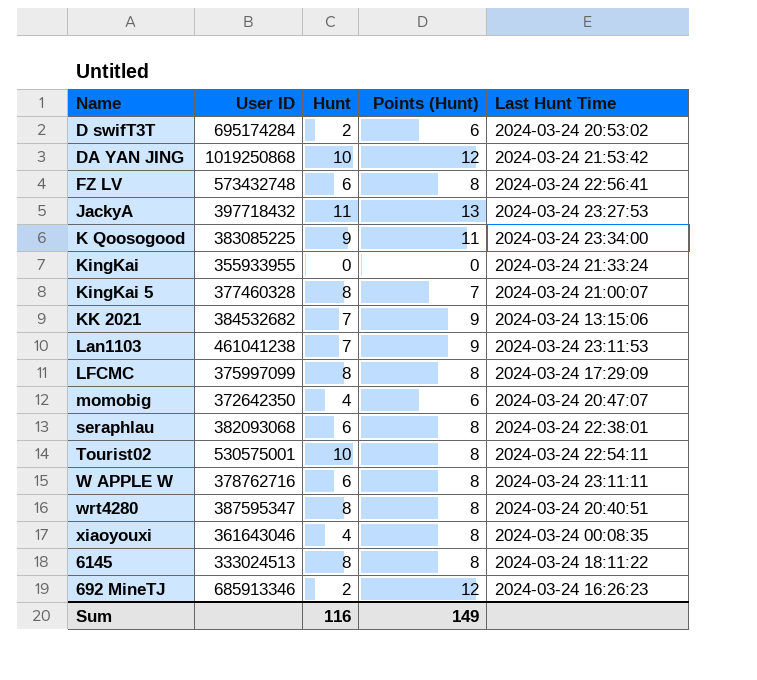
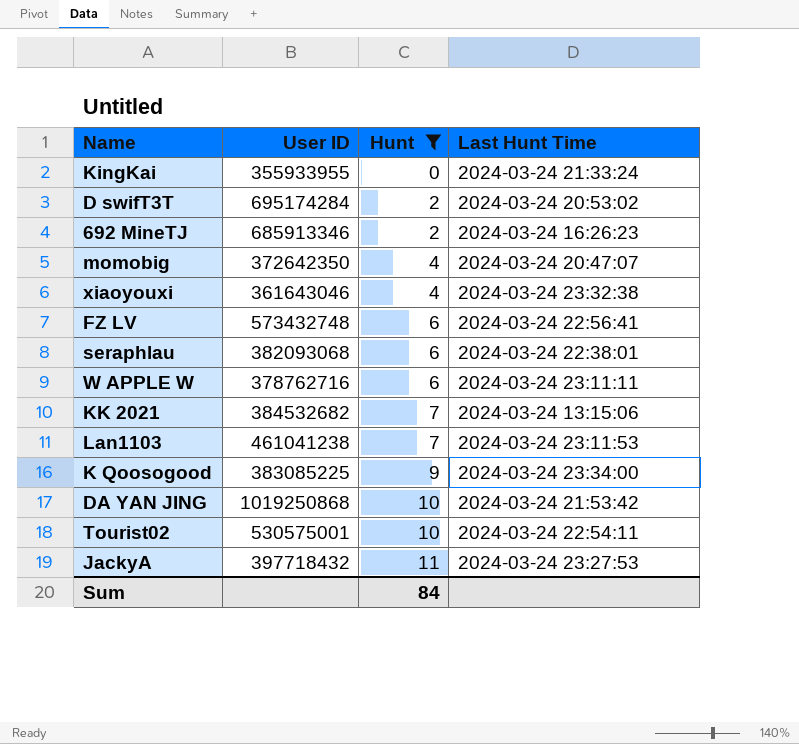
filter: none -> Hunt != 8
row order: none -> Hunt ascending
column Points (Hunt) | position: 4 -> none
xiaoyouxi | Last Hunt Time: 2024-03-24 00:08:35 -> 2024-03-24 23:32:38
Sum | Hunt: 116 -> 84

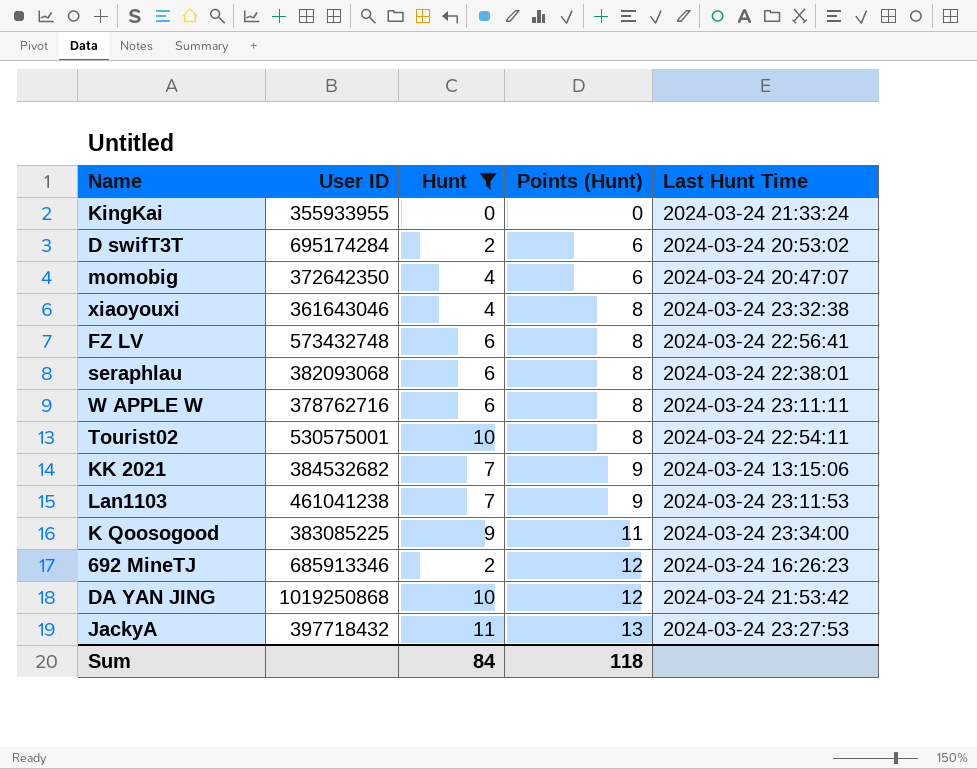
row order: Hunt ascending -> Points (Hunt) ascending
column Points (Hunt) | position: none -> 4

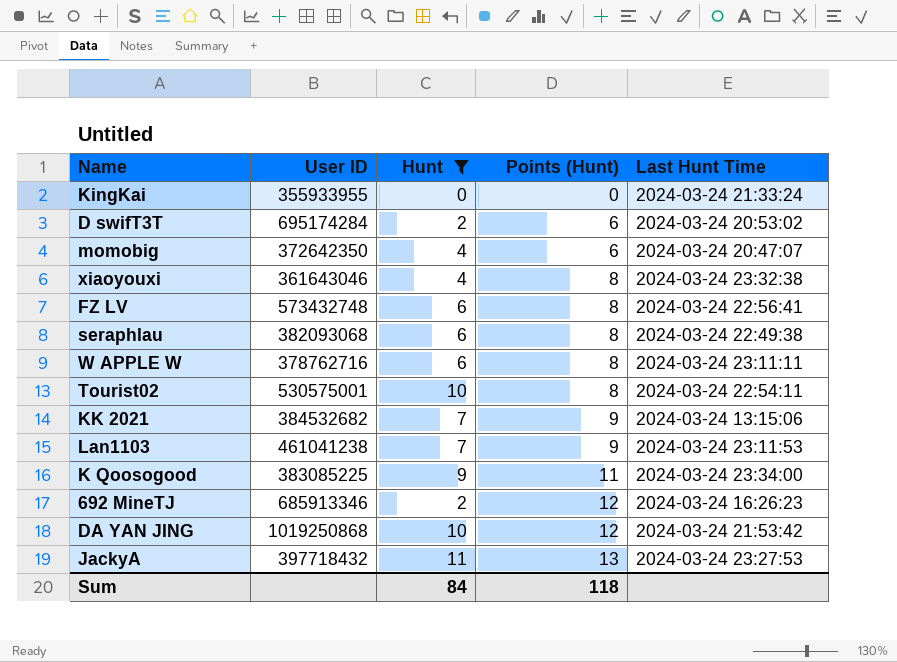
seraphlau | Last Hunt Time: 2024-03-24 22:38:01 -> 2024-03-24 22:49:38

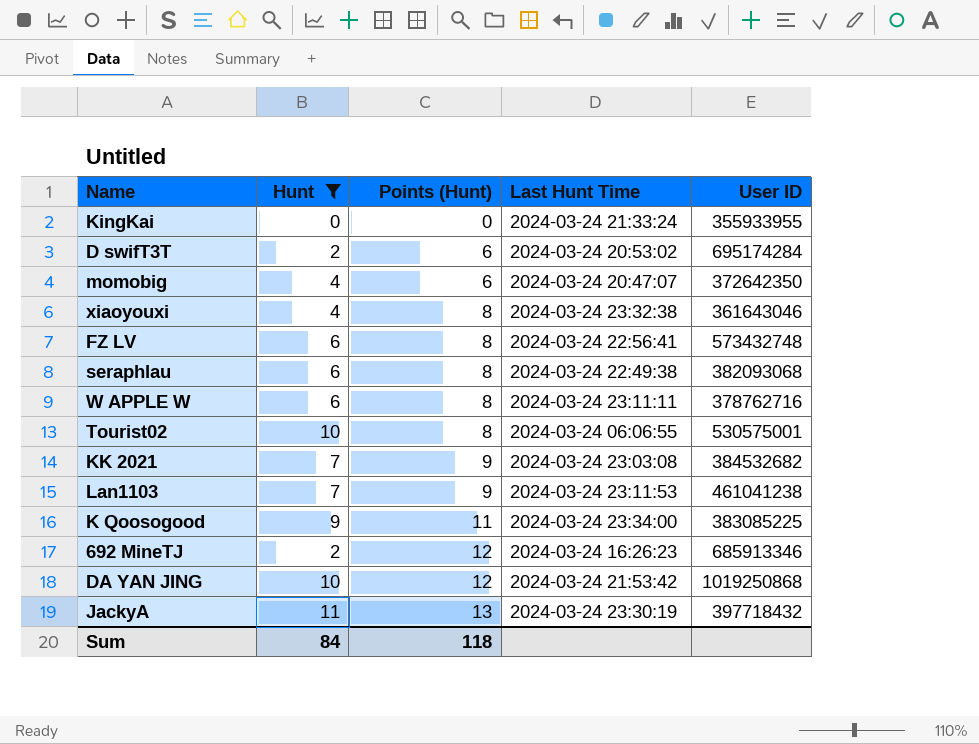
column User ID | position: 2 -> 5
Tourist02 | Last Hunt Time: 2024-03-24 22:54:11 -> 2024-03-24 06:06:55
KK 2021 | Last Hunt Time: 2024-03-24 13:15:06 -> 2024-03-24 23:03:08
JackyA | Last Hunt Time: 2024-03-24 23:27:53 -> 2024-03-24 23:30:19

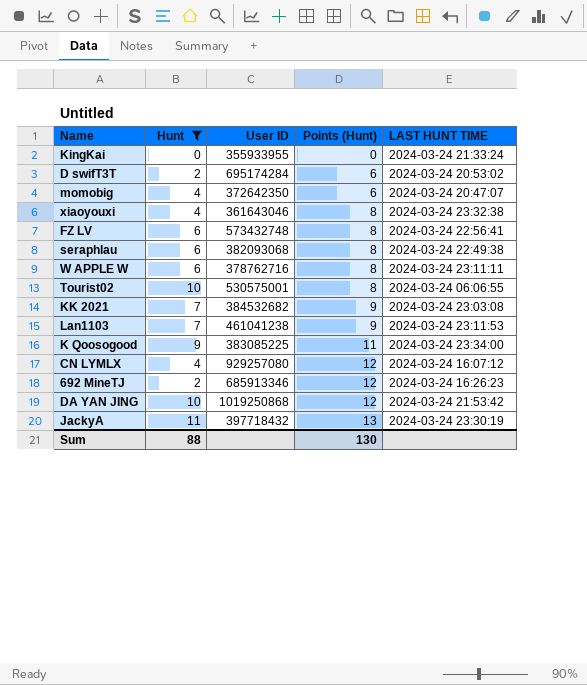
column User ID | position: 5 -> 3
column name: Last Hunt Time -> LAST HUNT TIME
row CN LYMLX: none -> 4 | 929257080 | 12 | 2024-03-24 16:07:12
Sum | Hunt: 84 -> 88
Sum | Points (Hunt): 118 -> 130

